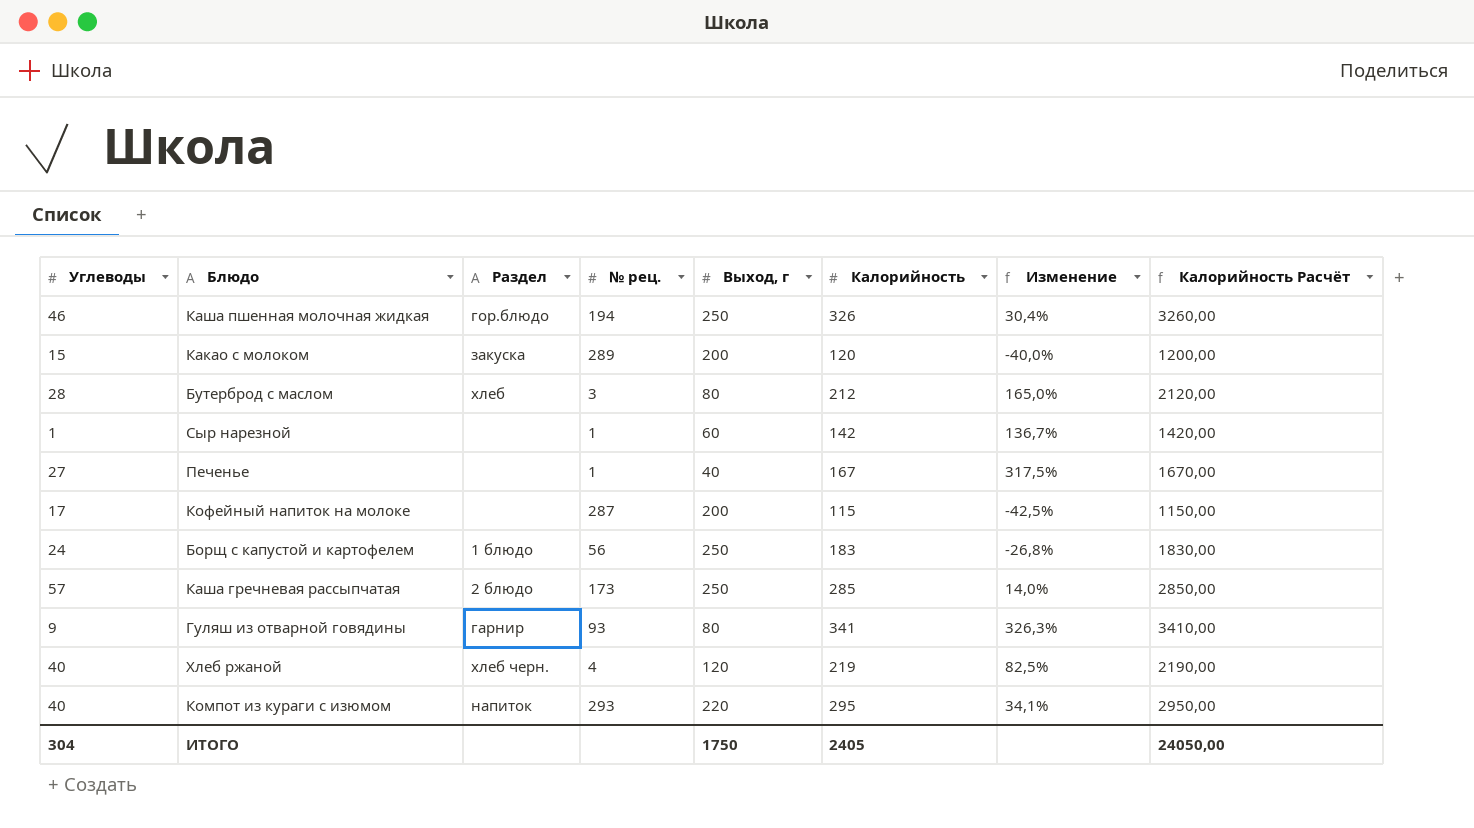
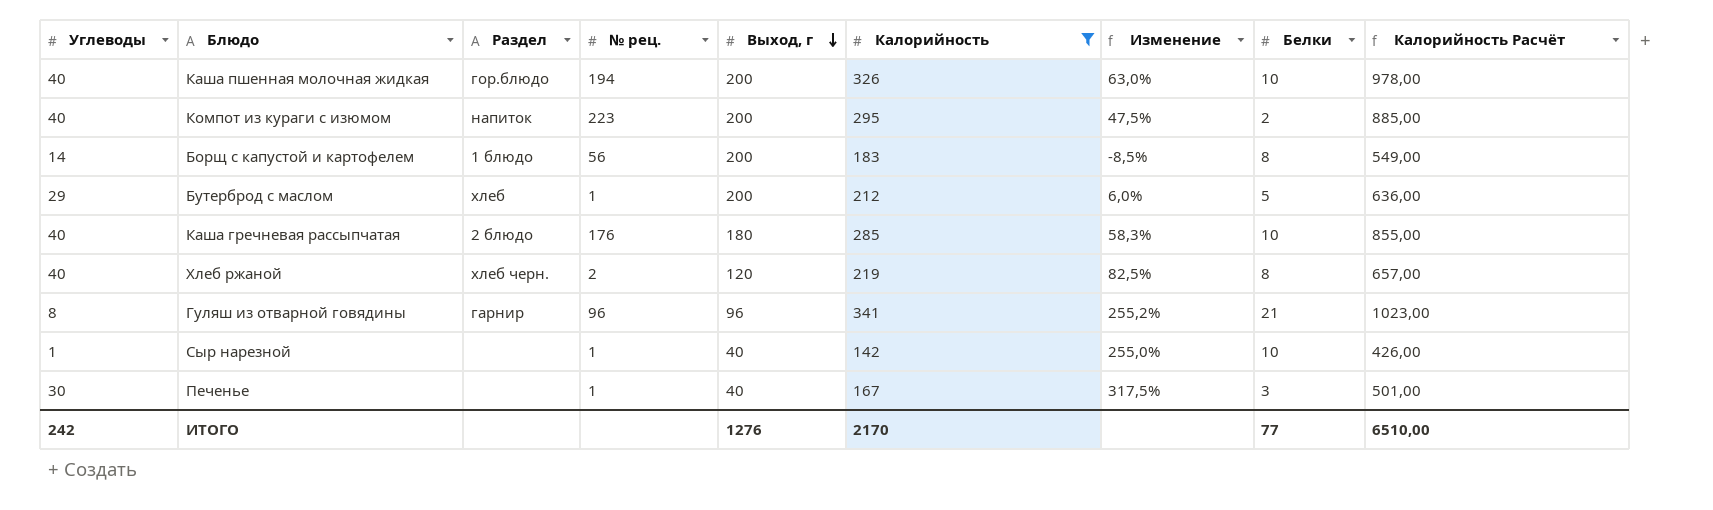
filter: none -> Калорийность >= 142
row order: none -> Выход, г descending
column Белки | position: none -> 8
column Калорийность Расчёт | formula: [Калорийность] * 10 -> [Калорийность] * 3
Каша пшенная молочная жидкая | Углеводы: 46 -> 40
Каша пшенная молочная жидкая | Выход, г: 250 -> 200
Каша пшенная молочная жидкая | Изменение: 30,4% -> 63,0%
Компот из кураги с изюмом | № рец.: 293 -> 223
Компот из кураги с изюмом | Выход, г: 220 -> 200
Компот из кураги с изюмом | Изменение: 34,1% -> 47,5%
Борщ с капустой и картофелем | Углеводы: 24 -> 14
Борщ с капустой и картофелем | Выход, г: 250 -> 200
Борщ с капустой и картофелем | Изменение: -26,8% -> -8,5%
Бутерброд с маслом | Углеводы: 28 -> 29
Бутерброд с маслом | № рец.: 3 -> 1
Бутерброд с маслом | Выход, г: 80 -> 200
Бутерброд с маслом | Изменение: 165,0% -> 6,0%
Каша гречневая рассыпчатая | Углеводы: 57 -> 40
Каша гречневая рассыпчатая | № рец.: 173 -> 176
Каша гречневая рассыпчатая | Выход, г: 250 -> 180
Каша гречневая рассыпчатая | Изменение: 14,0% -> 58,3%
Хлеб ржаной | № рец.: 4 -> 2
Гуляш из отварной говядины | Углеводы: 9 -> 8
Гуляш из отварной говядины | № рец.: 93 -> 96
Гуляш из отварной говядины | Выход, г: 80 -> 96
Гуляш из отварной говядины | Изменение: 326,3% -> 255,2%
Сыр нарезной | Выход, г: 60 -> 40
Сыр нарезной | Изменение: 136,7% -> 255,0%
Печенье | Углеводы: 27 -> 30
ИТОГО | Углеводы: 304 -> 242
ИТОГО | Выход, г: 1750 -> 1276
ИТОГО | Калорийность: 2405 -> 2170
ИТОГО | Калорийность Расчёт: 24050,00 -> 6510,00

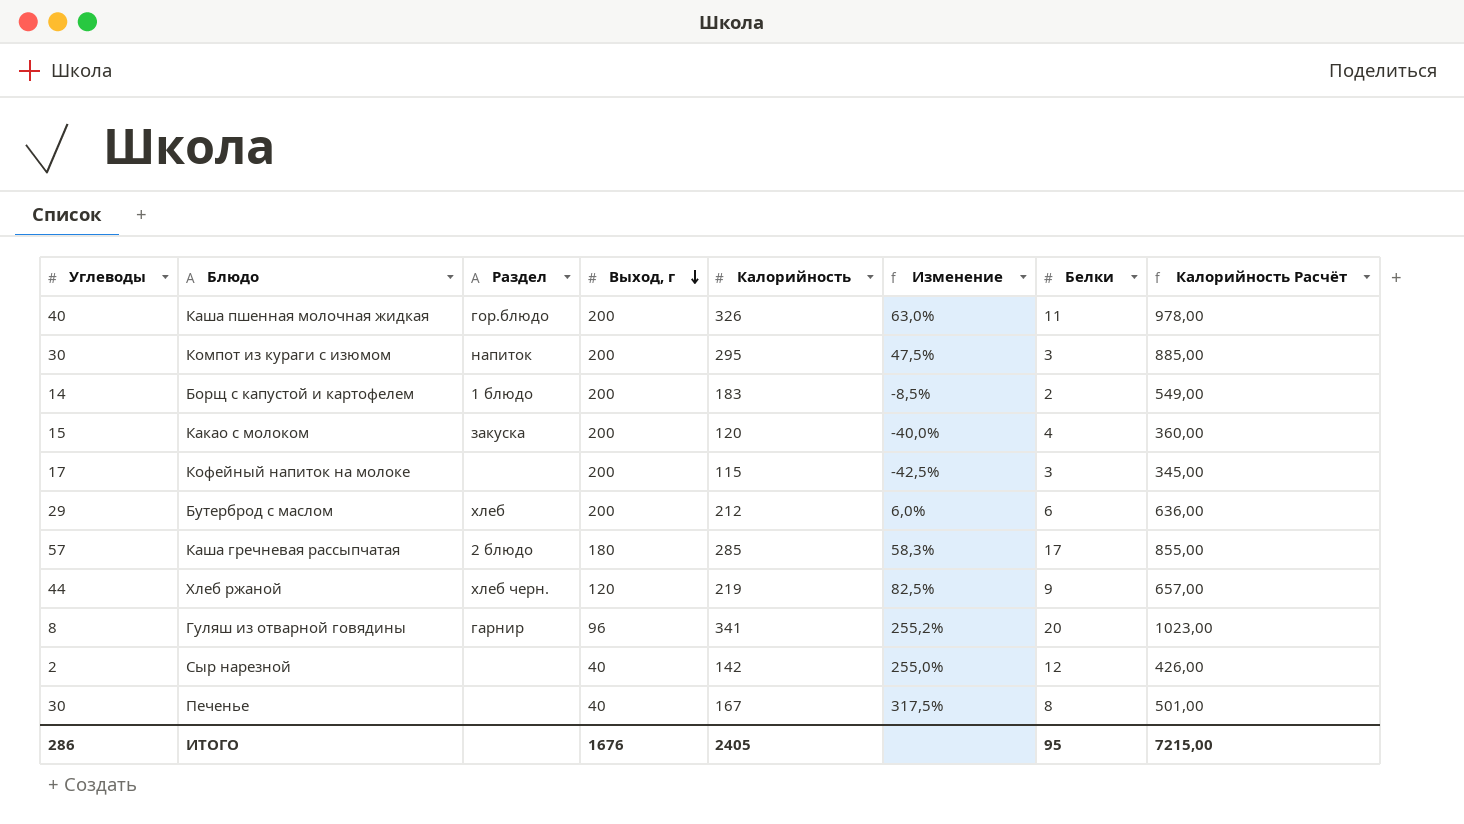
filter: Калорийность >= 142 -> none
column № рец. | position: 4 -> none
Каша пшенная молочная жидкая | Белки: 10 -> 11
Компот из кураги с изюмом | Углеводы: 40 -> 30
Компот из кураги с изюмом | Белки: 2 -> 3
Борщ с капустой и картофелем | Белки: 8 -> 2
Бутерброд с маслом | Белки: 5 -> 6
Каша гречневая рассыпчатая | Углеводы: 40 -> 57
Каша гречневая рассыпчатая | Белки: 10 -> 17
Хлеб ржаной | Углеводы: 40 -> 44
Хлеб ржаной | Белки: 8 -> 9
Гуляш из отварной говядины | Белки: 21 -> 20
Сыр нарезной | Углеводы: 1 -> 2
Сыр нарезной | Белки: 10 -> 12
Печенье | Белки: 3 -> 8
ИТОГО | Углеводы: 242 -> 286
ИТОГО | Выход, г: 1276 -> 1676
ИТОГО | Калорийность: 2170 -> 2405
ИТОГО | Белки: 77 -> 95
ИТОГО | Калорийность Расчёт: 6510,00 -> 7215,00

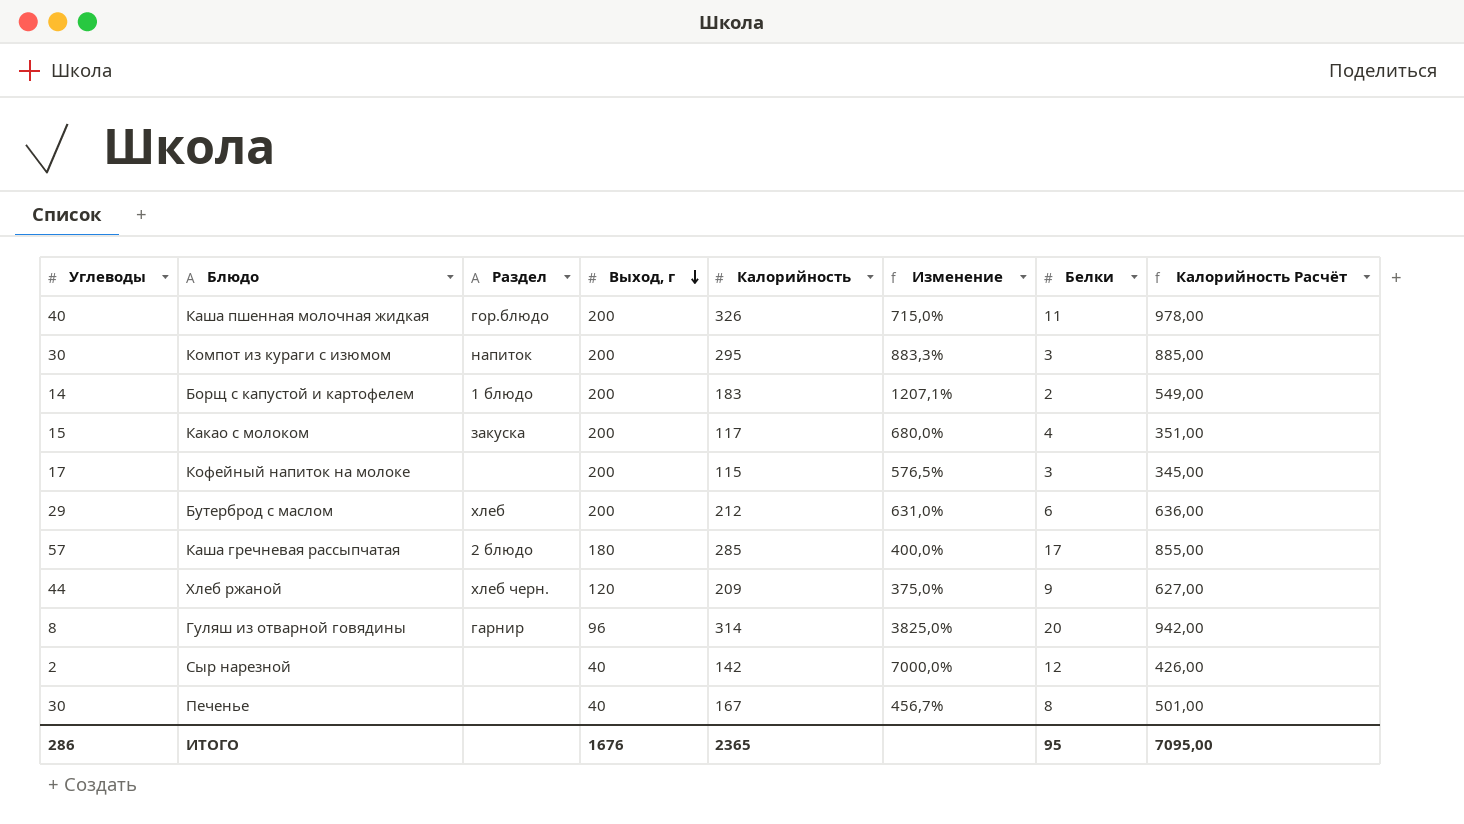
column Изменение | formula: ([Калорийность] - [Выход, г]) / [Выход, г] -> ([Калорийность] - [Углеводы]) / [Углеводы]
Какао с молоком | Калорийность: 120 -> 117
Какао с молоком | Калорийность Расчёт: 360,00 -> 351,00
Хлеб ржаной | Калорийность: 219 -> 209
Хлеб ржаной | Калорийность Расчёт: 657,00 -> 627,00
Гуляш из отварной говядины | Калорийность: 341 -> 314
Гуляш из отварной говядины | Калорийность Расчёт: 1023,00 -> 942,00
ИТОГО | Калорийность: 2405 -> 2365
ИТОГО | Калорийность Расчёт: 7215,00 -> 7095,00

